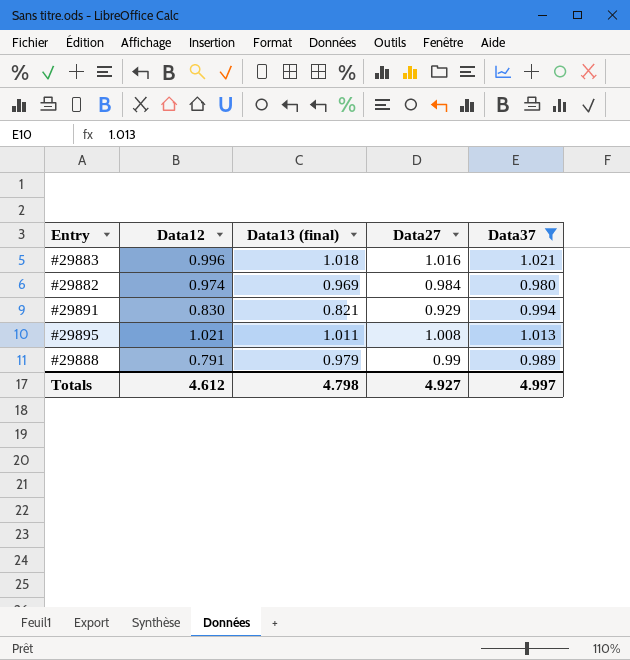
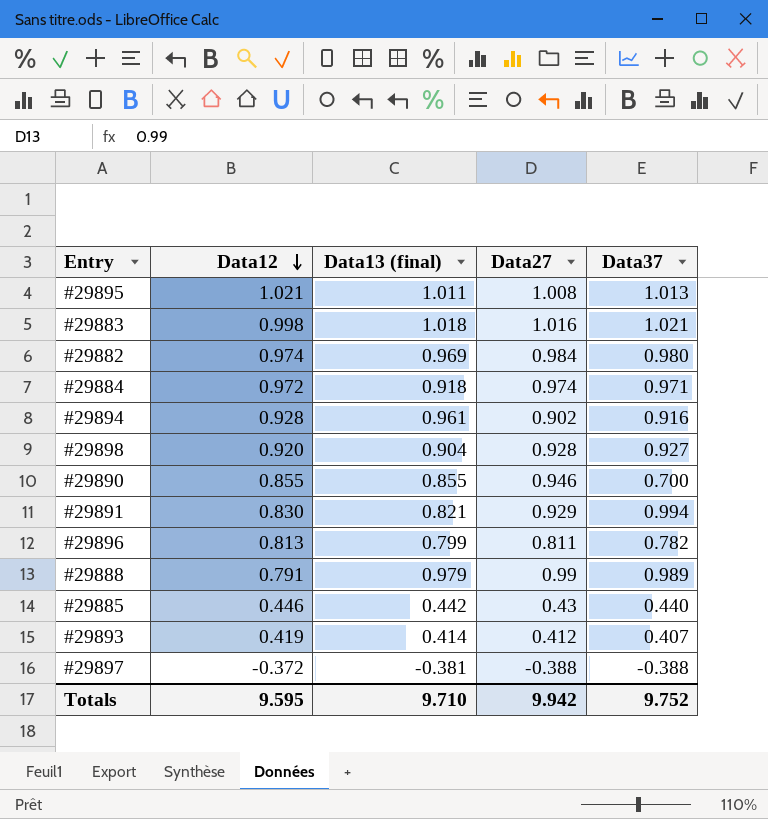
filter: Data37 >= 0.980 -> none
row order: none -> Data12 descending
#29883 | Data12: 0.996 -> 0.998
Totals | Data12: 4.612 -> 9.595
Totals | Data13 (final): 4.798 -> 9.710
Totals | Data27: 4.927 -> 9.942
Totals | Data37: 4.997 -> 9.752

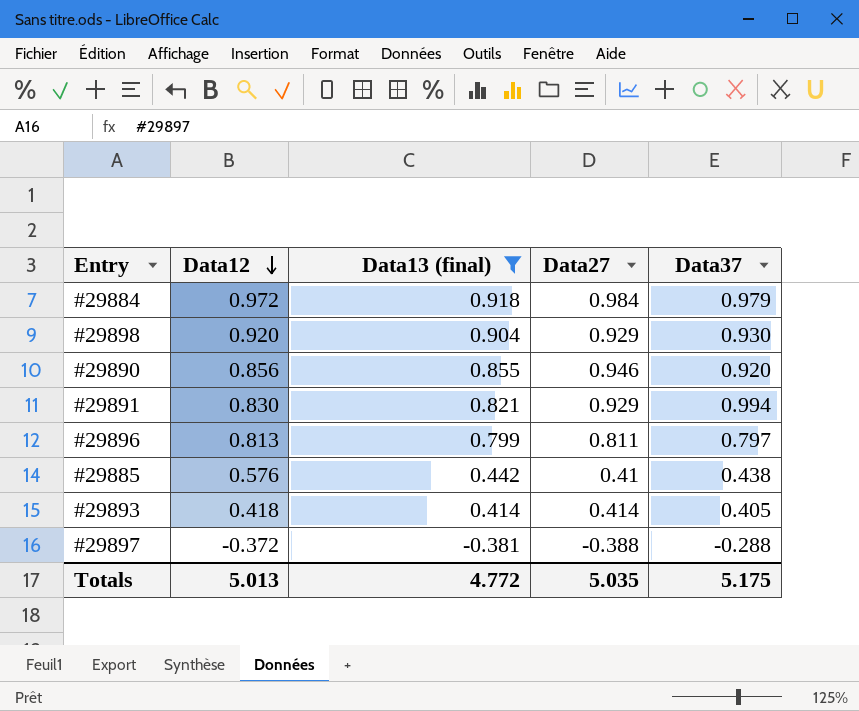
filter: none -> Data13 (final) <= 0.918
#29884 | Data27: 0.974 -> 0.984
#29884 | Data37: 0.971 -> 0.979
#29898 | Data27: 0.928 -> 0.929
#29898 | Data37: 0.927 -> 0.930
#29890 | Data12: 0.855 -> 0.856
#29890 | Data37: 0.700 -> 0.920
#29896 | Data37: 0.782 -> 0.797
#29885 | Data12: 0.446 -> 0.576
#29885 | Data27: 0.43 -> 0.41
#29885 | Data37: 0.440 -> 0.438
#29893 | Data12: 0.419 -> 0.418
#29893 | Data27: 0.412 -> 0.414
#29893 | Data37: 0.407 -> 0.405
#29897 | Data37: -0.388 -> -0.288
Totals | Data12: 9.595 -> 5.013
Totals | Data13 (final): 9.710 -> 4.772
Totals | Data27: 9.942 -> 5.035
Totals | Data37: 9.752 -> 5.175

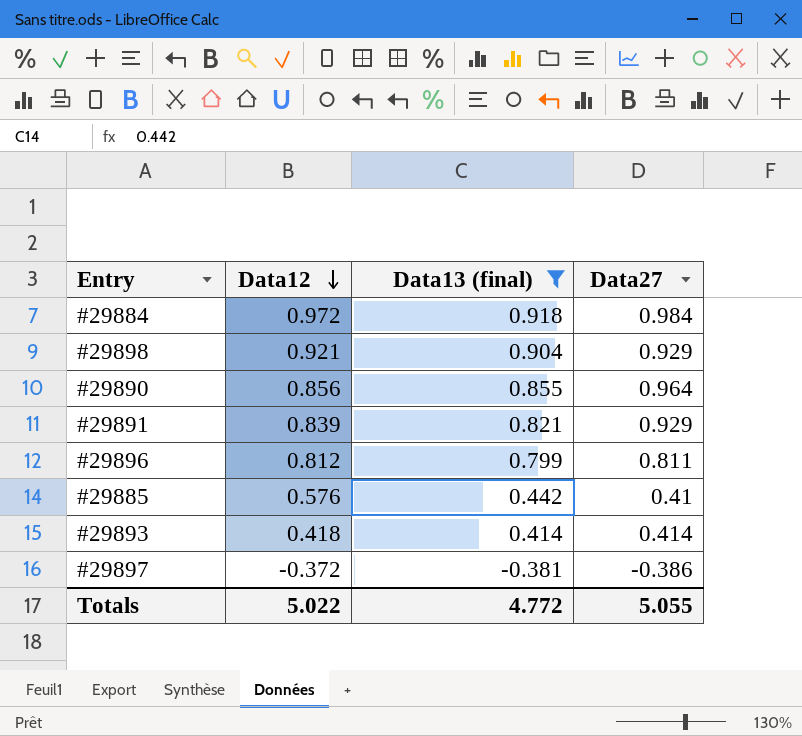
column Data37 | position: 5 -> none
#29898 | Data12: 0.920 -> 0.921
#29890 | Data27: 0.946 -> 0.964
#29891 | Data12: 0.830 -> 0.839
#29896 | Data12: 0.813 -> 0.812
#29897 | Data27: -0.388 -> -0.386
Totals | Data12: 5.013 -> 5.022
Totals | Data27: 5.035 -> 5.055

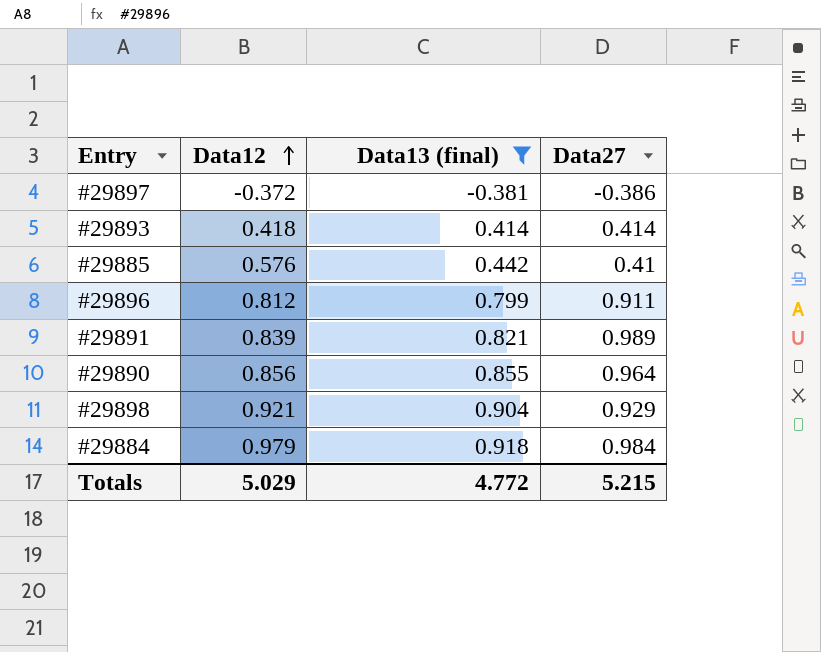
row order: Data12 descending -> Data12 ascending
#29896 | Data27: 0.811 -> 0.911
#29891 | Data27: 0.929 -> 0.989
#29884 | Data12: 0.972 -> 0.979
Totals | Data12: 5.022 -> 5.029
Totals | Data27: 5.055 -> 5.215

